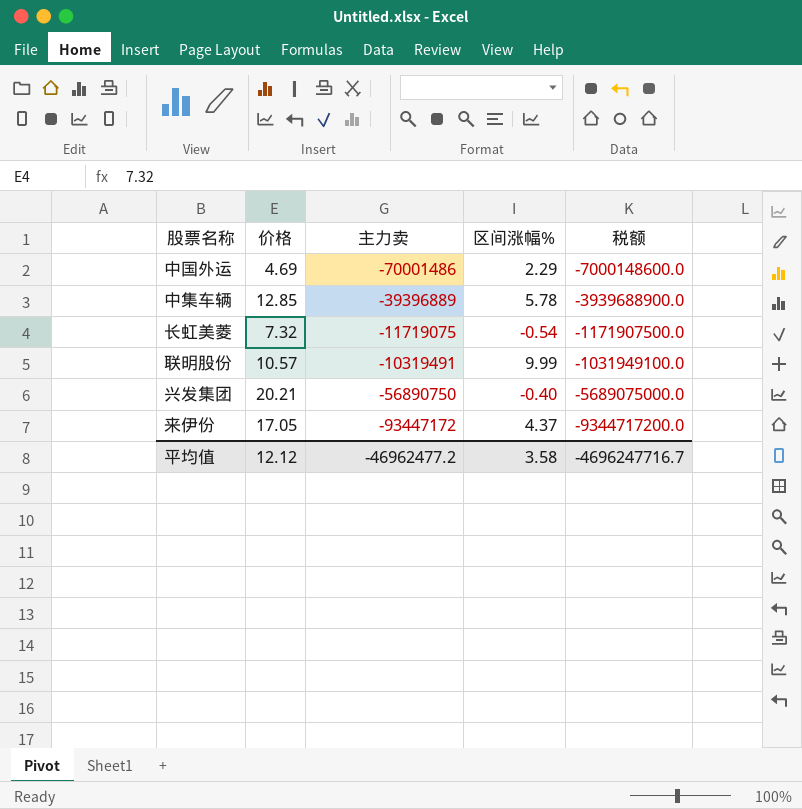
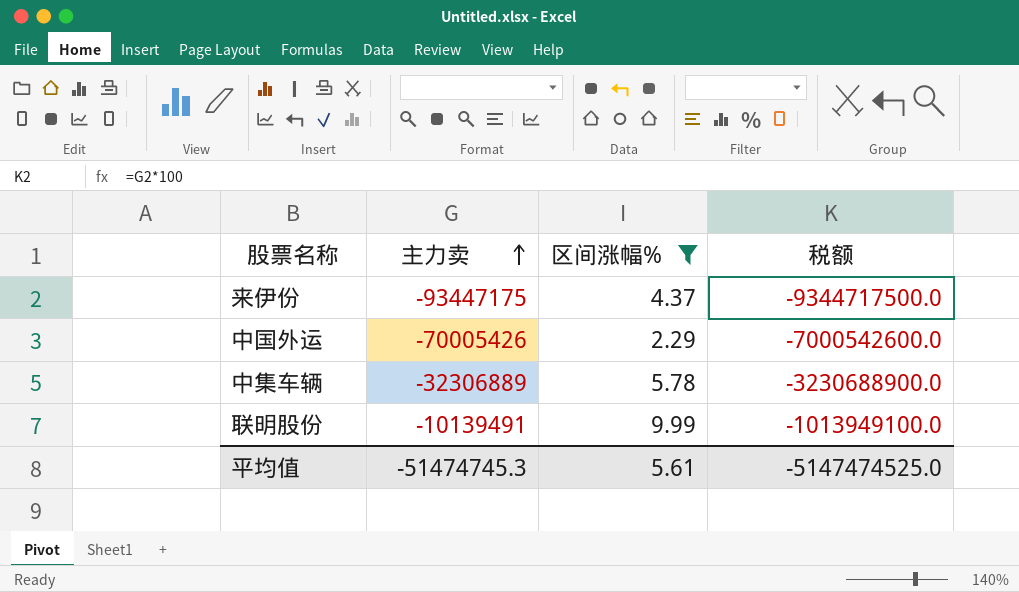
filter: none -> 区间涨幅% >= 2.29
row order: none -> 主力卖 ascending
column 价格 | position: 2 -> none
来伊份 | 主力卖: -93447172 -> -93447175
来伊份 | 税额: -9344717200.0 -> -9344717500.0
中国外运 | 主力卖: -70001486 -> -70005426
中国外运 | 税额: -7000148600.0 -> -7000542600.0
中集车辆 | 主力卖: -39396889 -> -32306889
中集车辆 | 税额: -3939688900.0 -> -3230688900.0
联明股份 | 主力卖: -10319491 -> -10139491
联明股份 | 税额: -1031949100.0 -> -1013949100.0
平均值 | 主力卖: -46962477.2 -> -51474745.3
平均值 | 区间涨幅%: 3.58 -> 5.61
平均值 | 税额: -4696247716.7 -> -5147474525.0

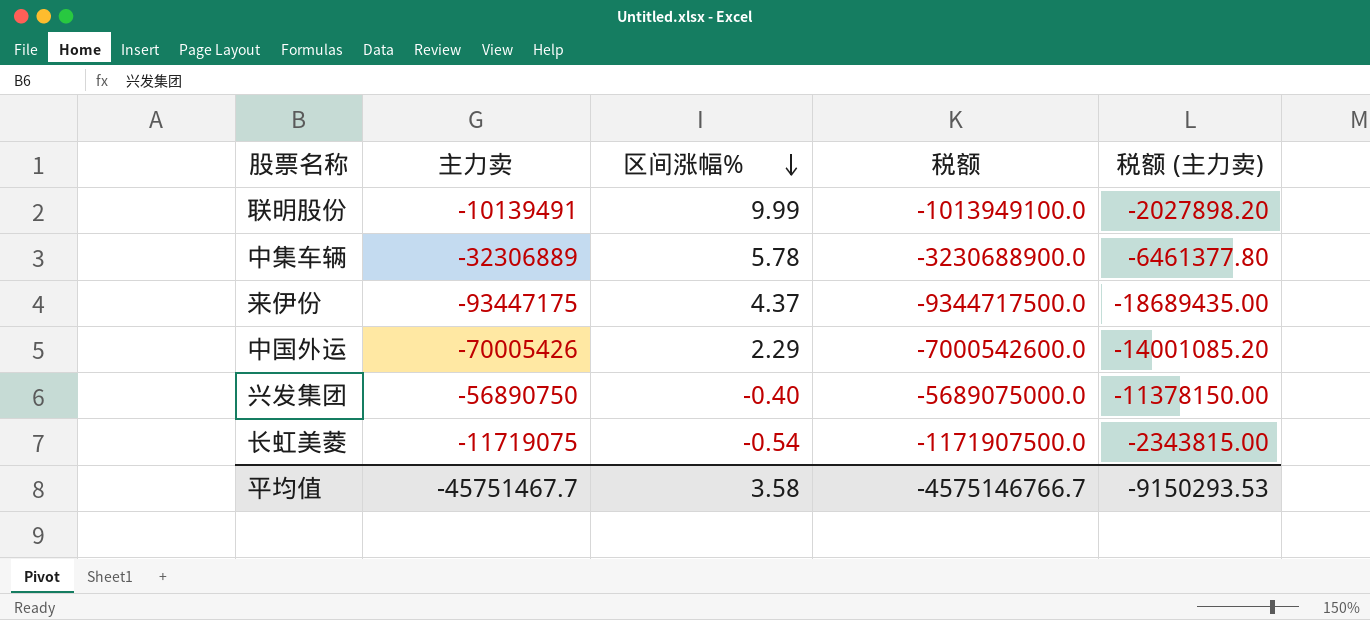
filter: 区间涨幅% >= 2.29 -> none
row order: 主力卖 ascending -> 区间涨幅% descending
column 税额 (主力卖) | formula: none -> [主力卖] * 0.2
平均值 | 主力卖: -51474745.3 -> -45751467.7
平均值 | 区间涨幅%: 5.61 -> 3.58
平均值 | 税额: -5147474525.0 -> -4575146766.7

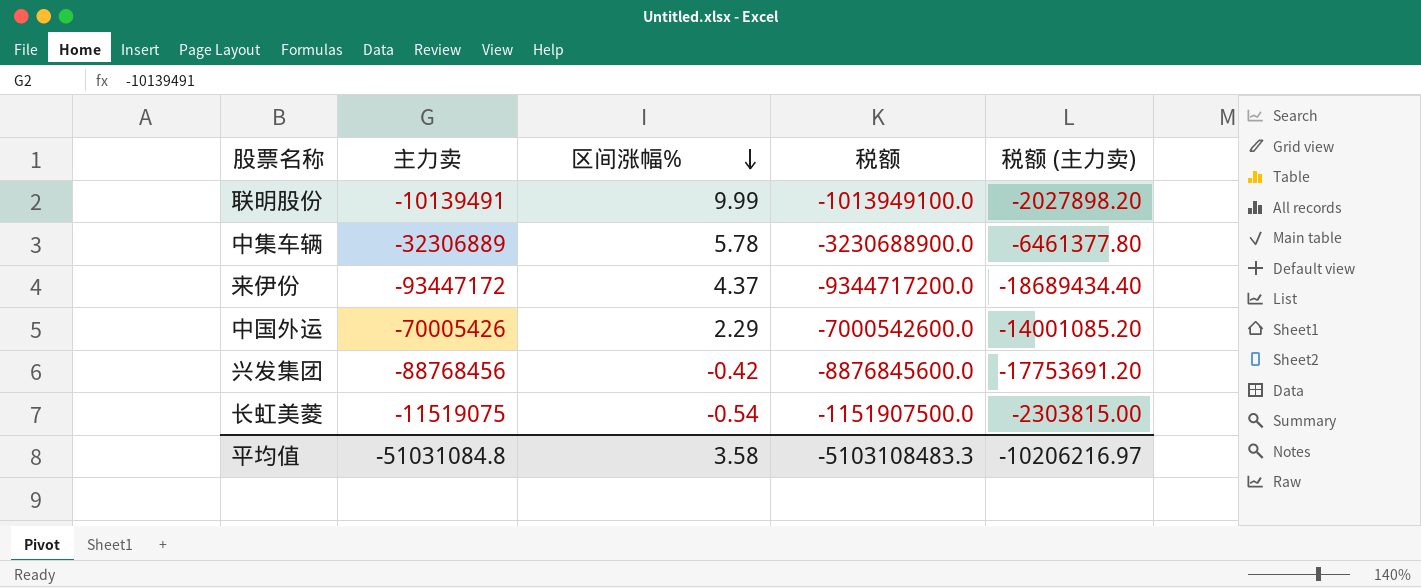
来伊份 | 主力卖: -93447175 -> -93447172
来伊份 | 税额: -9344717500.0 -> -9344717200.0
来伊份 | 税额 (主力卖): -18689435.00 -> -18689434.40
兴发集团 | 主力卖: -56890750 -> -88768456
兴发集团 | 区间涨幅%: -0.40 -> -0.42
兴发集团 | 税额: -5689075000.0 -> -8876845600.0
兴发集团 | 税额 (主力卖): -11378150.00 -> -17753691.20
长虹美菱 | 主力卖: -11719075 -> -11519075
长虹美菱 | 税额: -1171907500.0 -> -1151907500.0
长虹美菱 | 税额 (主力卖): -2343815.00 -> -2303815.00
平均值 | 主力卖: -45751467.7 -> -51031084.8
平均值 | 税额: -4575146766.7 -> -5103108483.3
平均值 | 税额 (主力卖): -9150293.53 -> -10206216.97

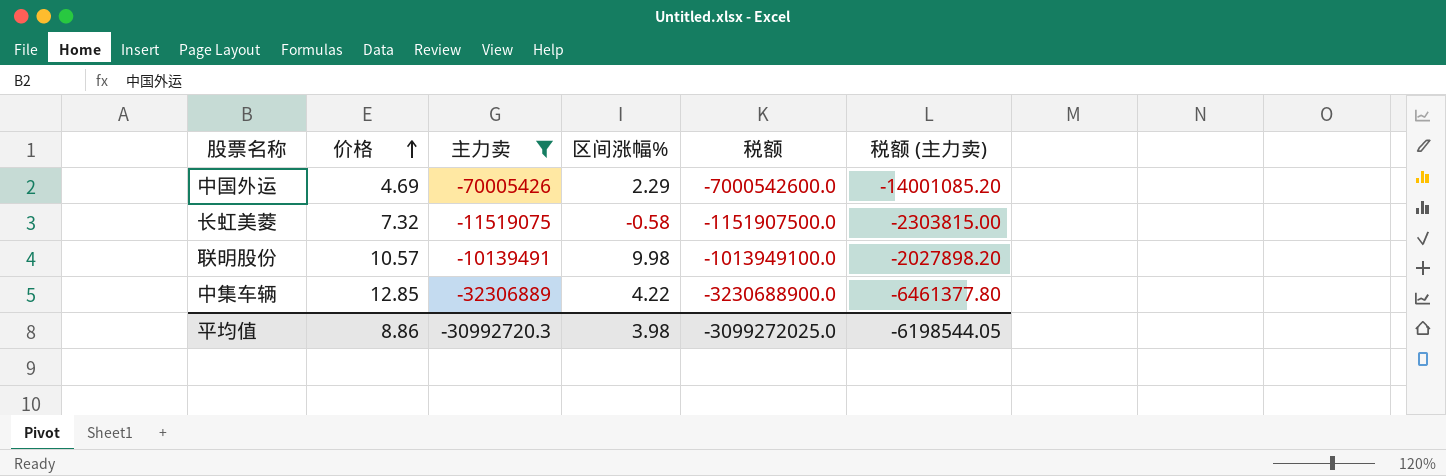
filter: none -> 主力卖 >= -70005426
row order: 区间涨幅% descending -> 价格 ascending
column 价格 | position: none -> 2
长虹美菱 | 区间涨幅%: -0.54 -> -0.58
联明股份 | 区间涨幅%: 9.99 -> 9.98
中集车辆 | 区间涨幅%: 5.78 -> 4.22
平均值 | 主力卖: -51031084.8 -> -30992720.3
平均值 | 区间涨幅%: 3.58 -> 3.98
平均值 | 税额: -5103108483.3 -> -3099272025.0
平均值 | 税额 (主力卖): -10206216.97 -> -6198544.05

